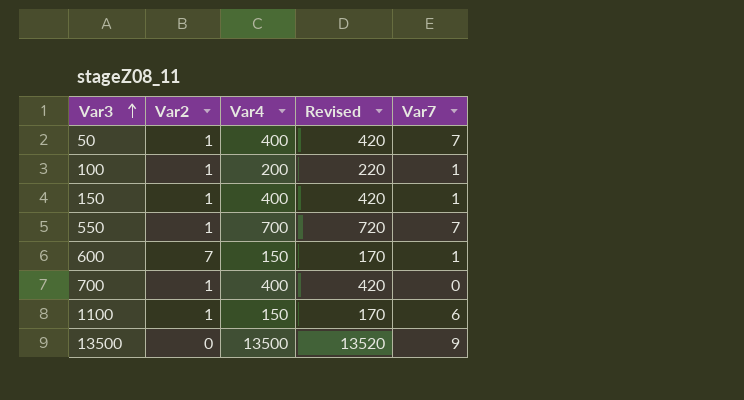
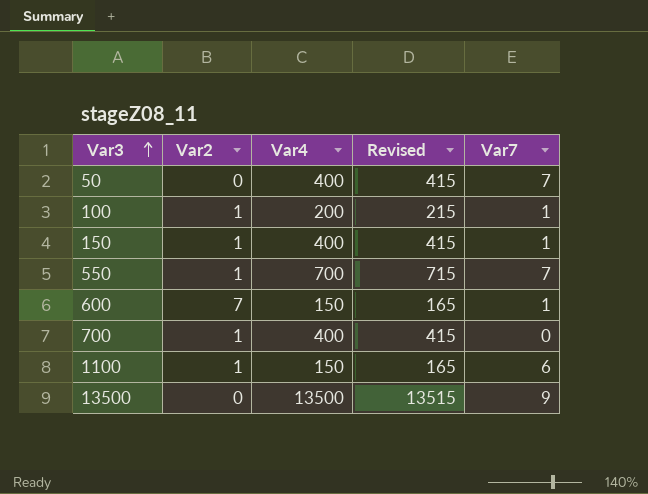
column Revised | formula: [Var4] + 20 -> [Var4] + 15
50 | Var2: 1 -> 0

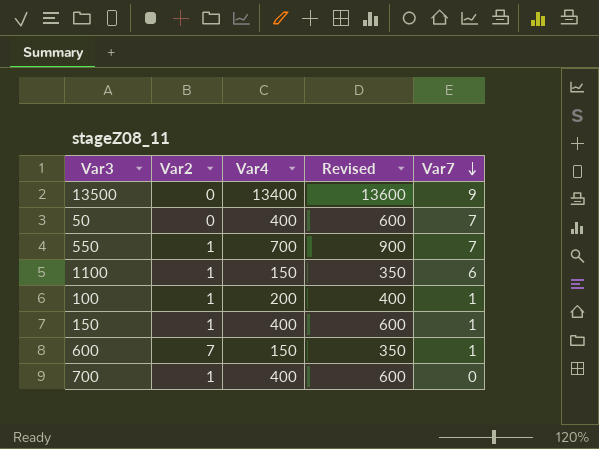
row order: Var3 ascending -> Var7 descending
column Revised | formula: [Var4] + 15 -> [Var4] + 200
13500 | Var4: 13500 -> 13400

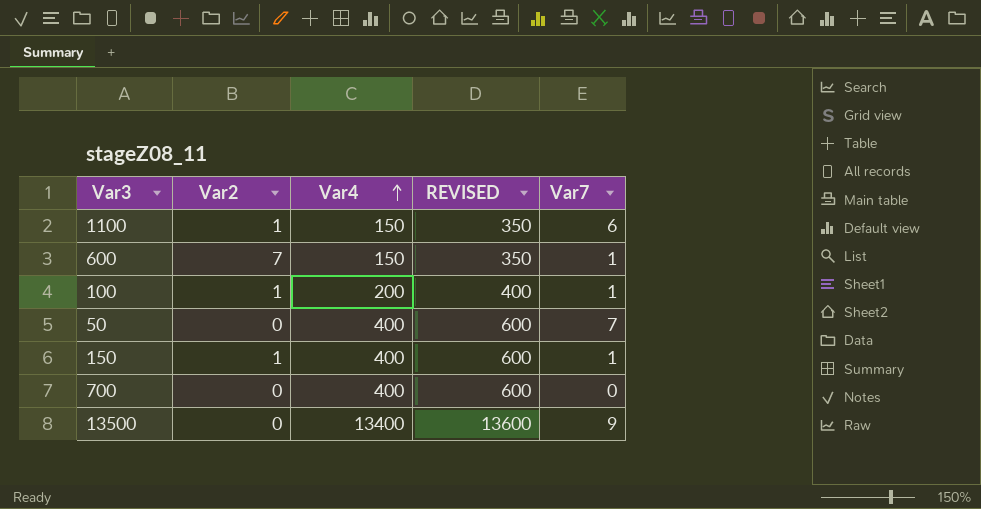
row order: Var7 descending -> Var4 ascending
column name: Revised -> REVISED
row 550: 1 | 700 | 900 | 7 -> none
700 | Var2: 1 -> 0

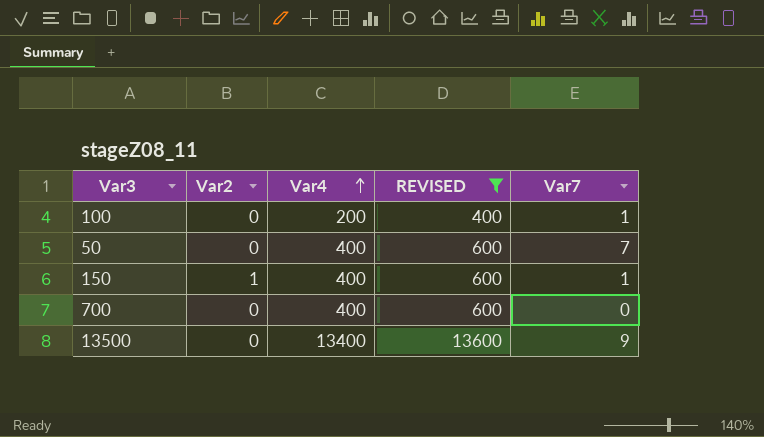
filter: none -> REVISED != 350
100 | Var2: 1 -> 0

